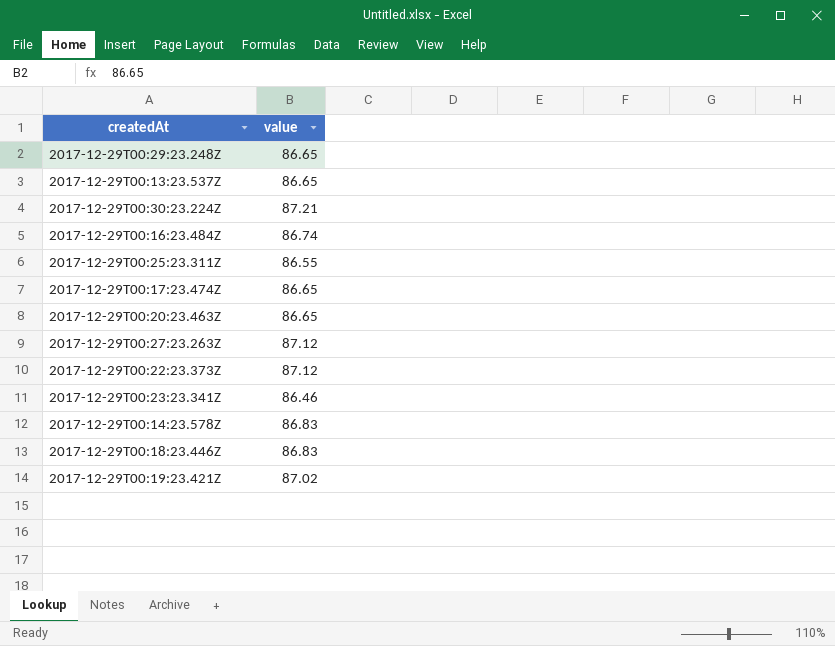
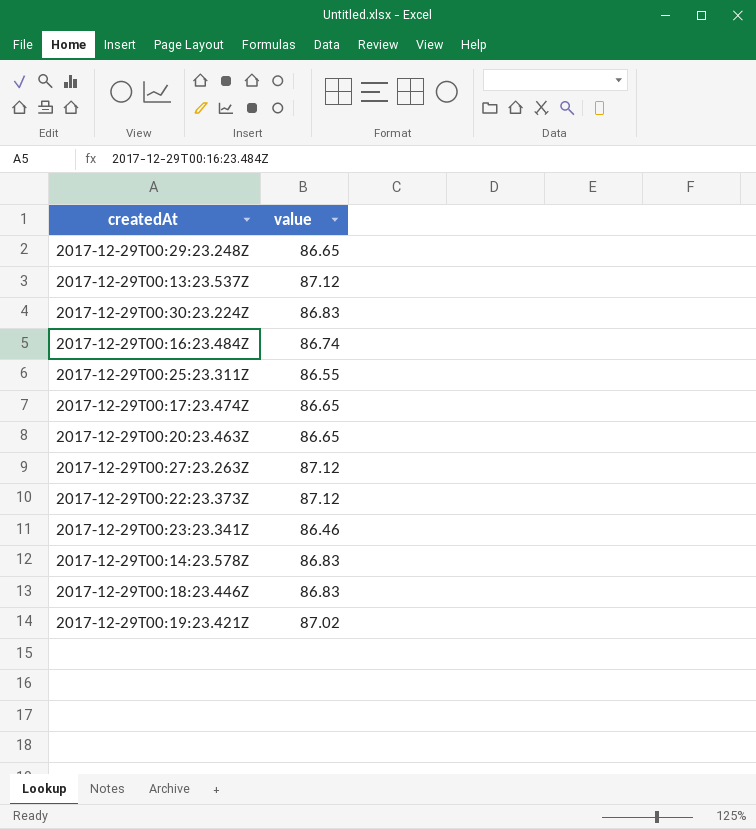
2017-12-29T00:13:23.537Z | value: 86.65 -> 87.12
2017-12-29T00:30:23.224Z | value: 87.21 -> 86.83

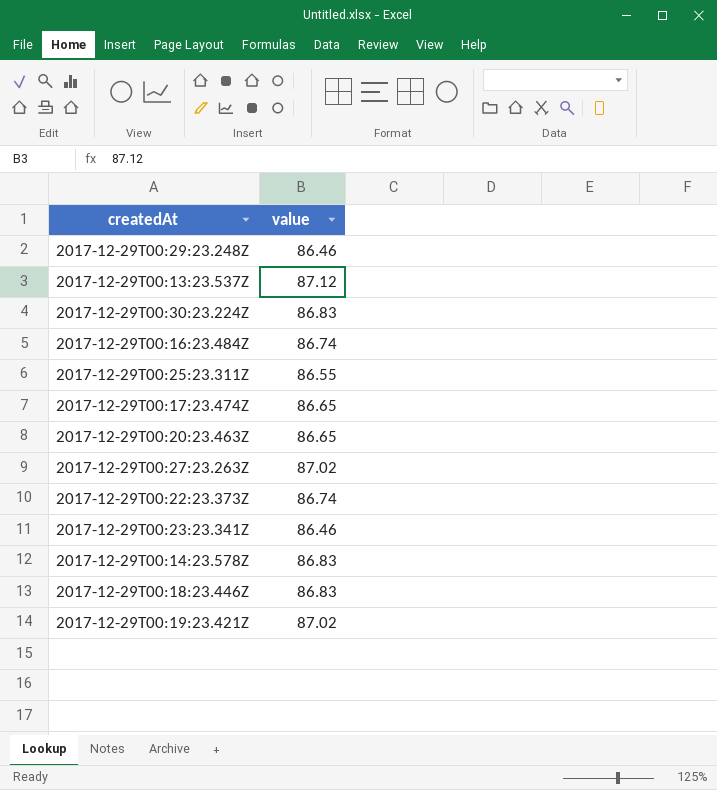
2017-12-29T00:29:23.248Z | value: 86.65 -> 86.46
2017-12-29T00:27:23.263Z | value: 87.12 -> 87.02
2017-12-29T00:22:23.373Z | value: 87.12 -> 86.74

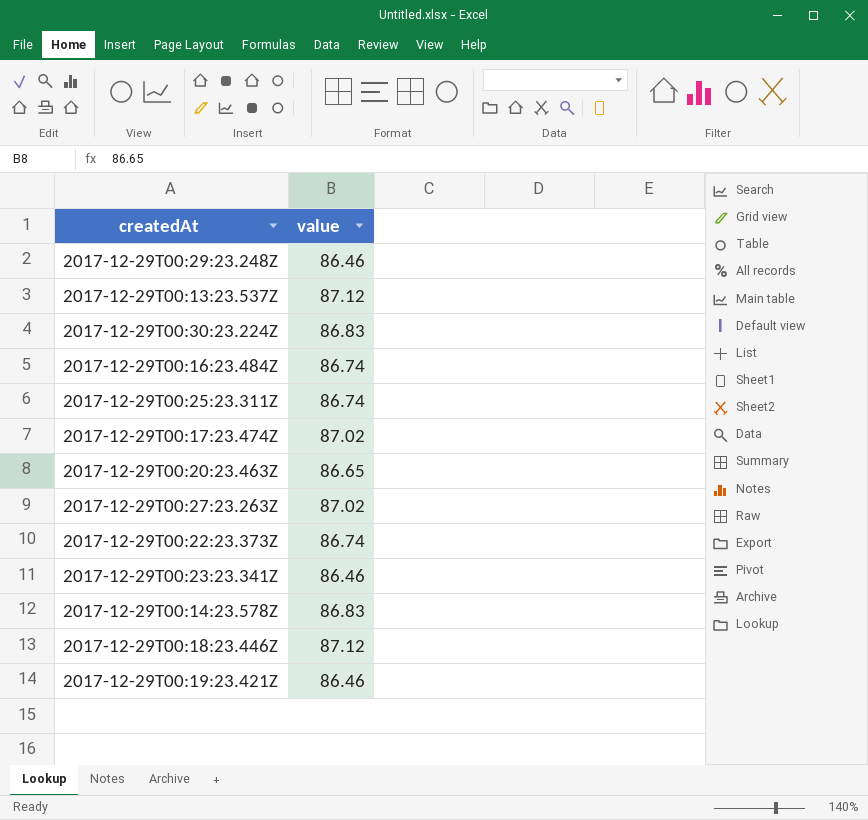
2017-12-29T00:25:23.311Z | value: 86.55 -> 86.74
2017-12-29T00:17:23.474Z | value: 86.65 -> 87.02
2017-12-29T00:18:23.446Z | value: 86.83 -> 87.12
2017-12-29T00:19:23.421Z | value: 87.02 -> 86.46

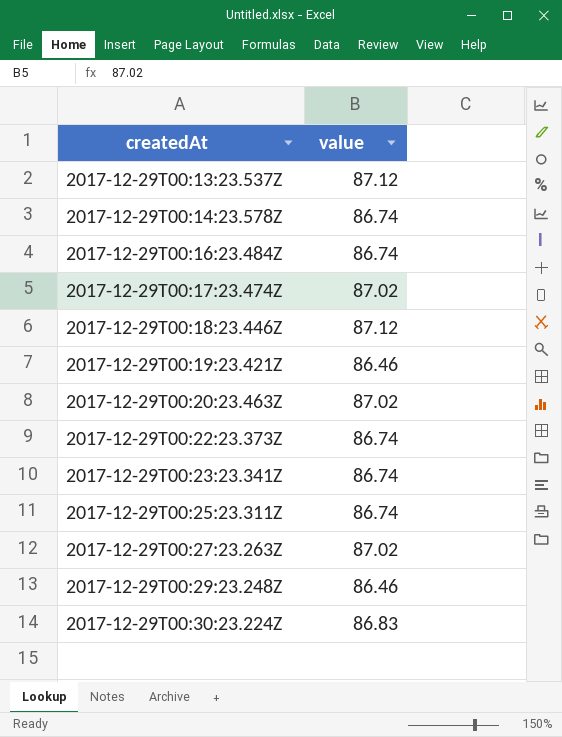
row order: none -> createdAt ascending
2017-12-29T00:14:23.578Z | value: 86.83 -> 86.74
2017-12-29T00:20:23.463Z | value: 86.65 -> 87.02
2017-12-29T00:23:23.341Z | value: 86.46 -> 86.74

